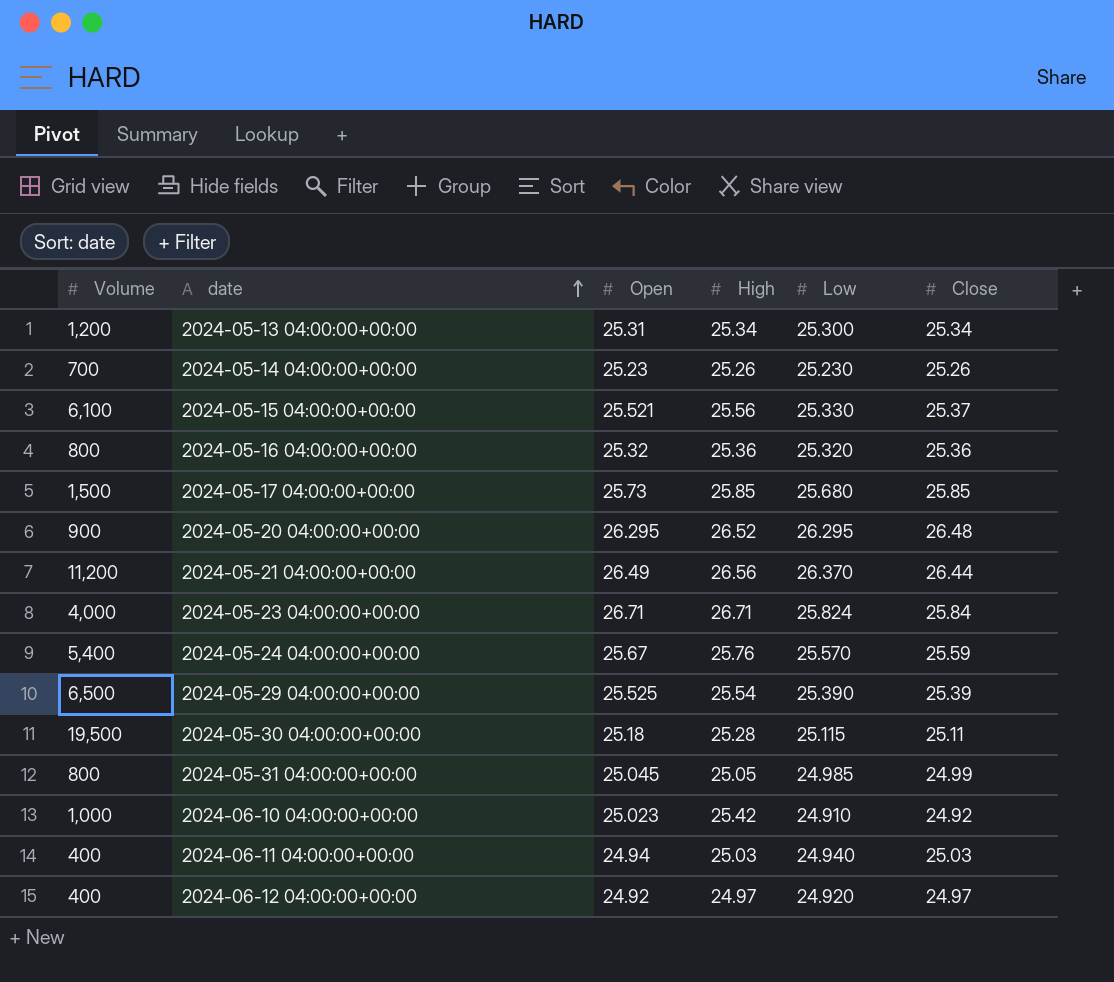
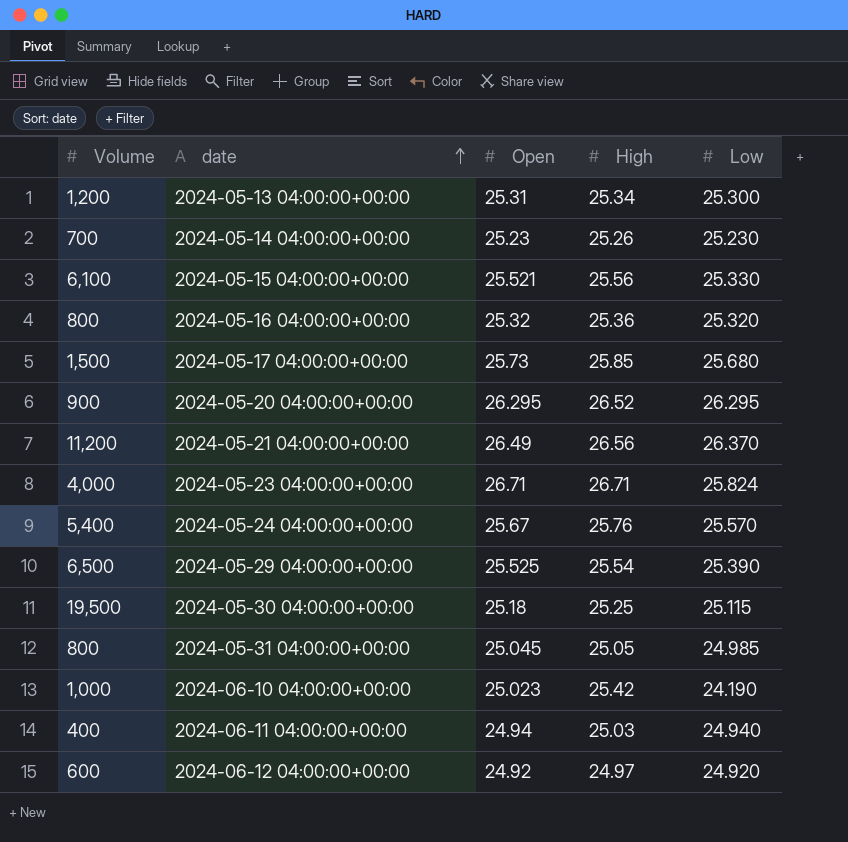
column Close | position: 6 -> none
2024-05-30 04:00:00+00:00 | High: 25.28 -> 25.25
2024-06-10 04:00:00+00:00 | Low: 24.910 -> 24.190
2024-06-12 04:00:00+00:00 | Volume: 400 -> 600

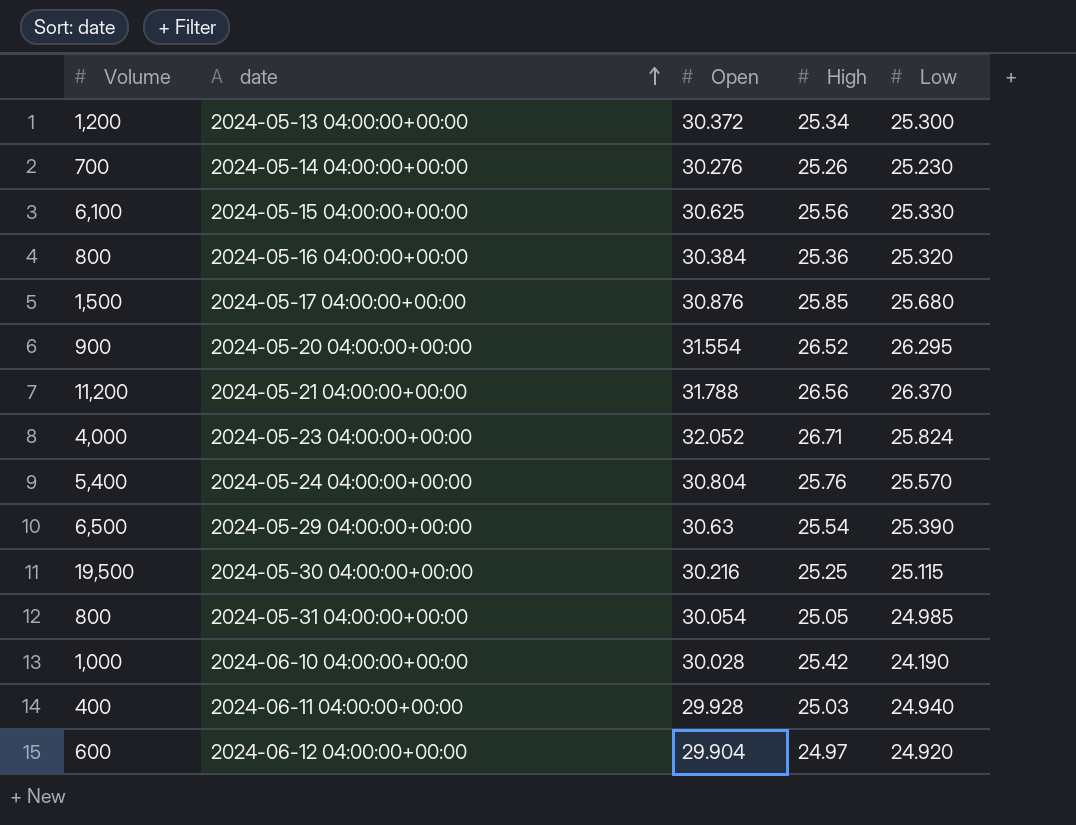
2024-05-13 04:00:00+00:00 | Open: 25.31 -> 30.372
2024-05-14 04:00:00+00:00 | Open: 25.23 -> 30.276
2024-05-15 04:00:00+00:00 | Open: 25.521 -> 30.625
2024-05-16 04:00:00+00:00 | Open: 25.32 -> 30.384
2024-05-17 04:00:00+00:00 | Open: 25.73 -> 30.876
2024-05-20 04:00:00+00:00 | Open: 26.295 -> 31.554
2024-05-21 04:00:00+00:00 | Open: 26.49 -> 31.788
2024-05-23 04:00:00+00:00 | Open: 26.71 -> 32.052
2024-05-24 04:00:00+00:00 | Open: 25.67 -> 30.804
2024-05-29 04:00:00+00:00 | Open: 25.525 -> 30.63
2024-05-30 04:00:00+00:00 | Open: 25.18 -> 30.216
2024-05-31 04:00:00+00:00 | Open: 25.045 -> 30.054
2024-06-10 04:00:00+00:00 | Open: 25.023 -> 30.028
2024-06-11 04:00:00+00:00 | Open: 24.94 -> 29.928
2024-06-12 04:00:00+00:00 | Open: 24.92 -> 29.904

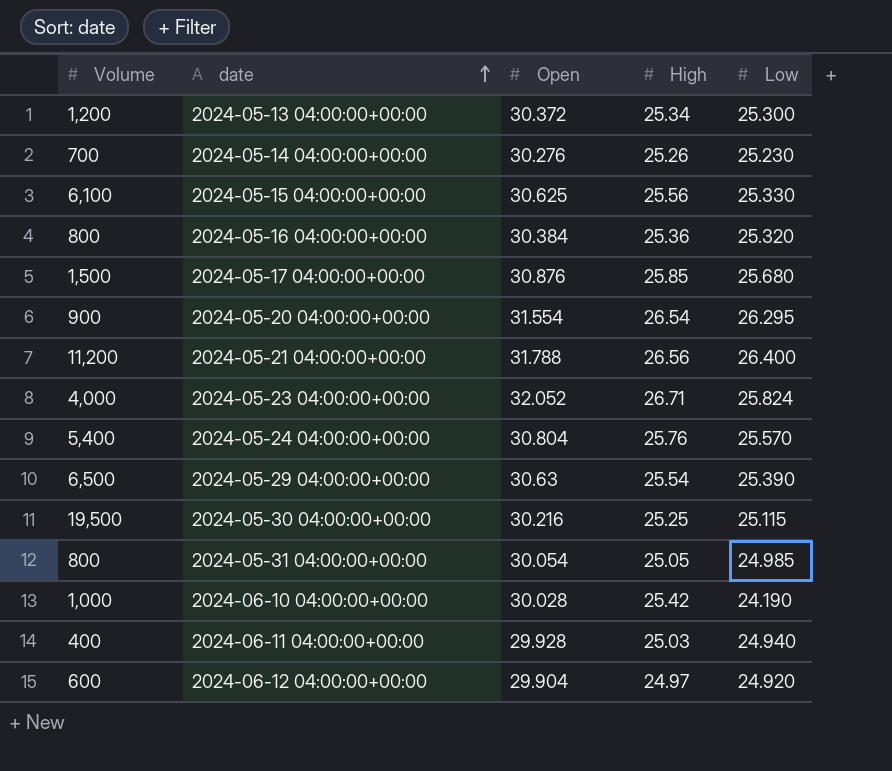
2024-05-20 04:00:00+00:00 | High: 26.52 -> 26.54
2024-05-21 04:00:00+00:00 | Low: 26.370 -> 26.400

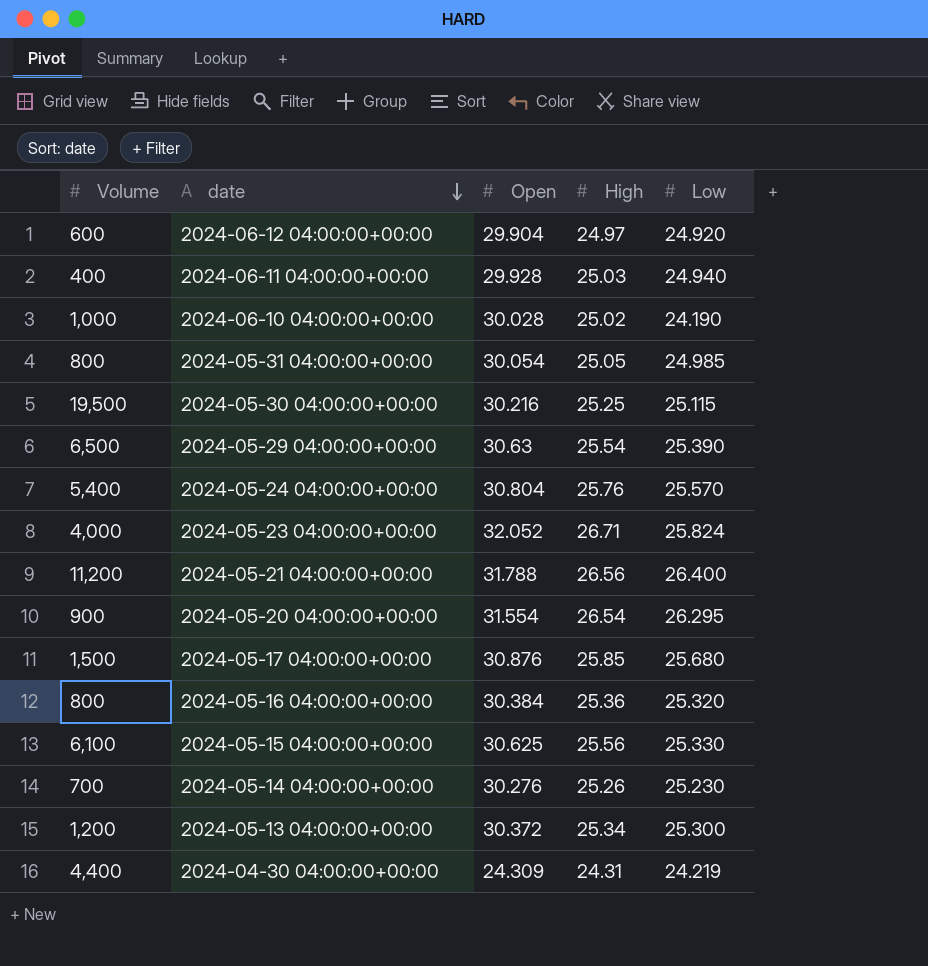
row order: date ascending -> date descending
2024-06-10 04:00:00+00:00 | High: 25.42 -> 25.02
row 2024-04-30 04:00:00+00:00: none -> 4,400 | 24.309 | 24.31 | 24.219

